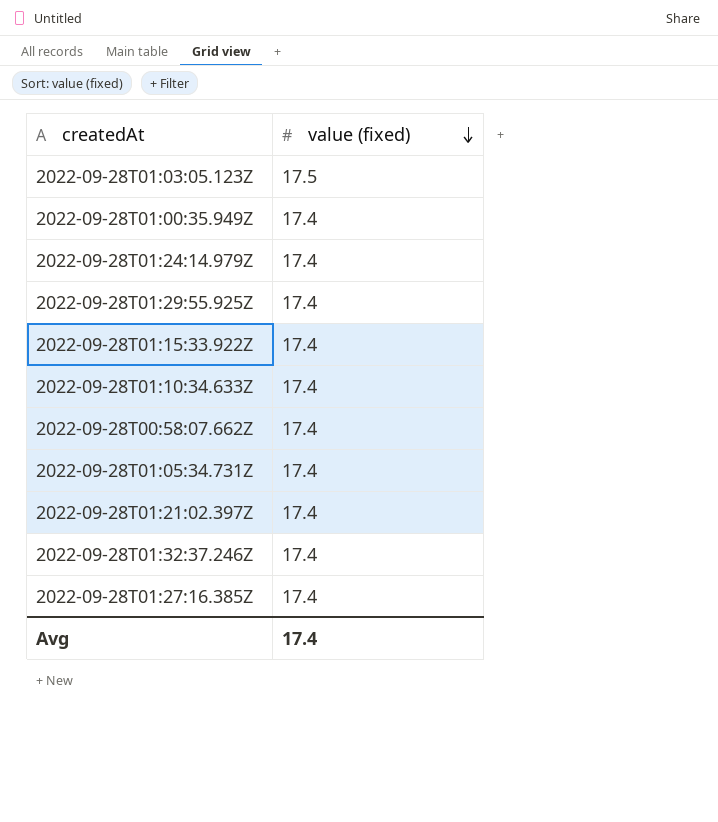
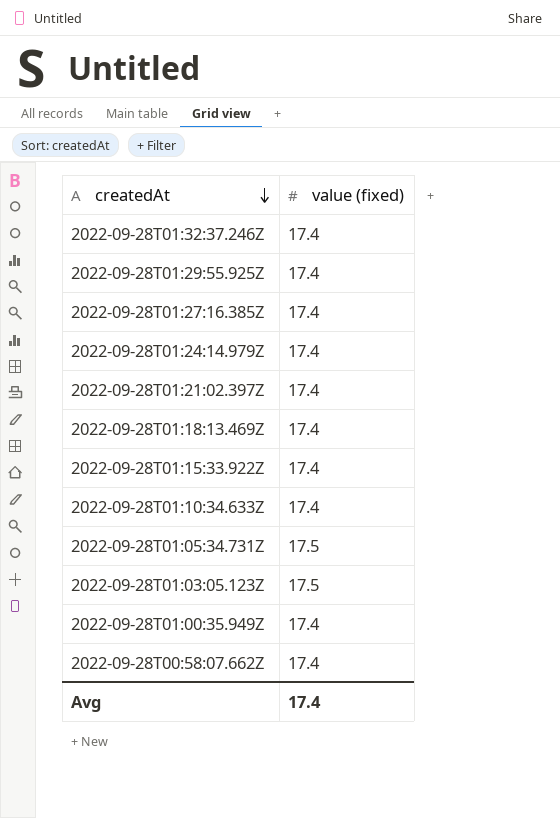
row order: value (fixed) descending -> createdAt descending
row 2022-09-28T01:18:13.469Z: none -> 17.4
2022-09-28T01:05:34.731Z | value (fixed): 17.4 -> 17.5

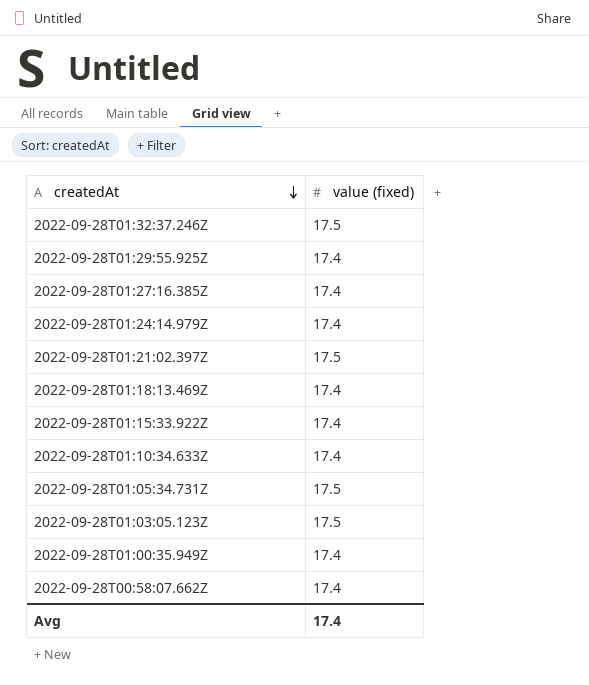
2022-09-28T01:32:37.246Z | value (fixed): 17.4 -> 17.5
2022-09-28T01:21:02.397Z | value (fixed): 17.4 -> 17.5

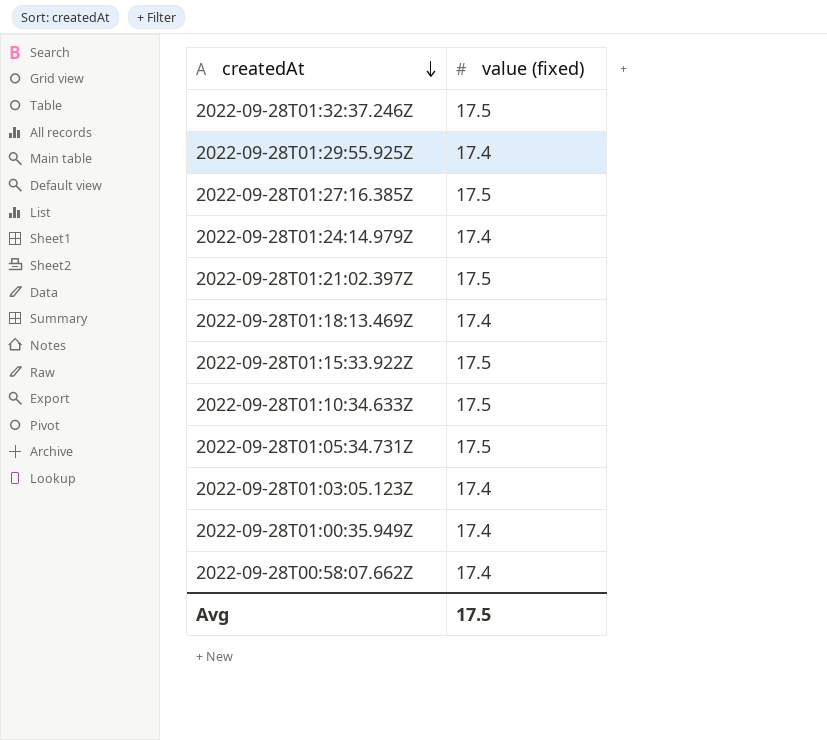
2022-09-28T01:27:16.385Z | value (fixed): 17.4 -> 17.5
2022-09-28T01:15:33.922Z | value (fixed): 17.4 -> 17.5
2022-09-28T01:10:34.633Z | value (fixed): 17.4 -> 17.5
2022-09-28T01:03:05.123Z | value (fixed): 17.5 -> 17.4
Avg | value (fixed): 17.4 -> 17.5

